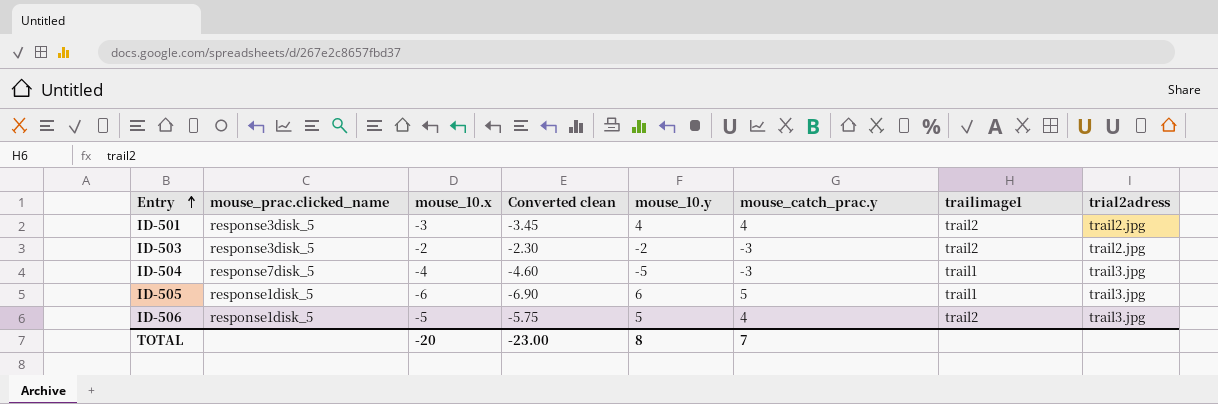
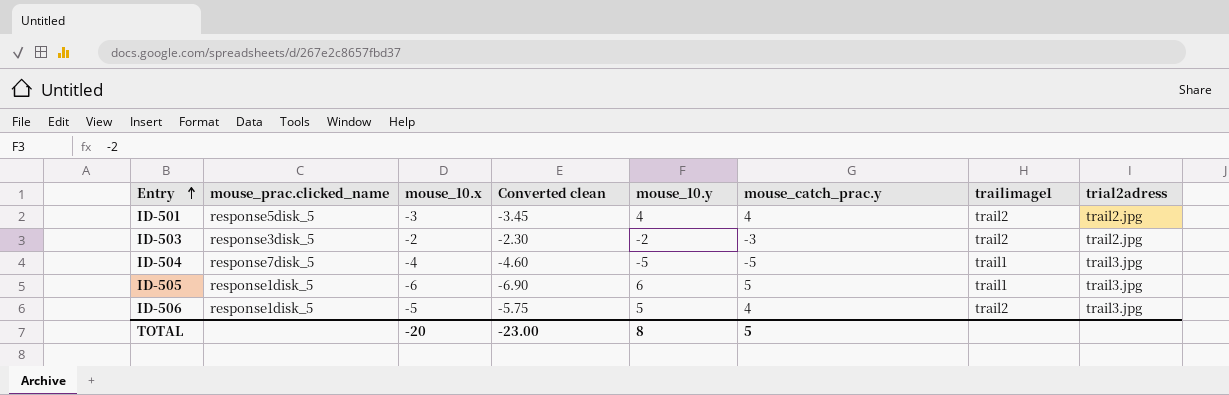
ID-501 | mouse_prac.clicked_name: response3disk_5 -> response5disk_5
ID-504 | mouse_catch_prac.y: -3 -> -5
TOTAL | mouse_catch_prac.y: 7 -> 5

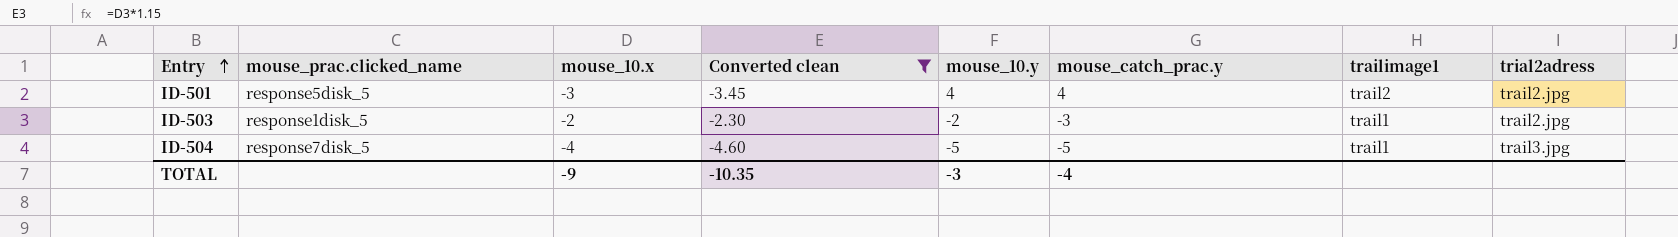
filter: none -> Converted clean >= -4.60
ID-503 | mouse_prac.clicked_name: response3disk_5 -> response1disk_5
ID-503 | trailimage1: trail2 -> trail1
TOTAL | mouse_10.x: -20 -> -9
TOTAL | Converted clean: -23.00 -> -10.35
TOTAL | mouse_10.y: 8 -> -3
TOTAL | mouse_catch_prac.y: 5 -> -4

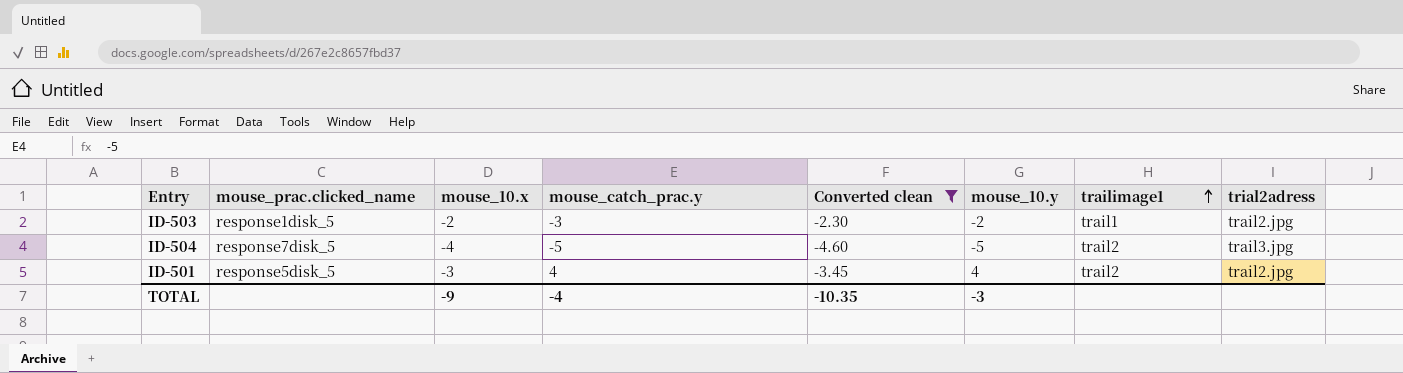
row order: Entry ascending -> trailimage1 ascending
column mouse_catch_prac.y | position: 6 -> 4
ID-504 | trailimage1: trail1 -> trail2

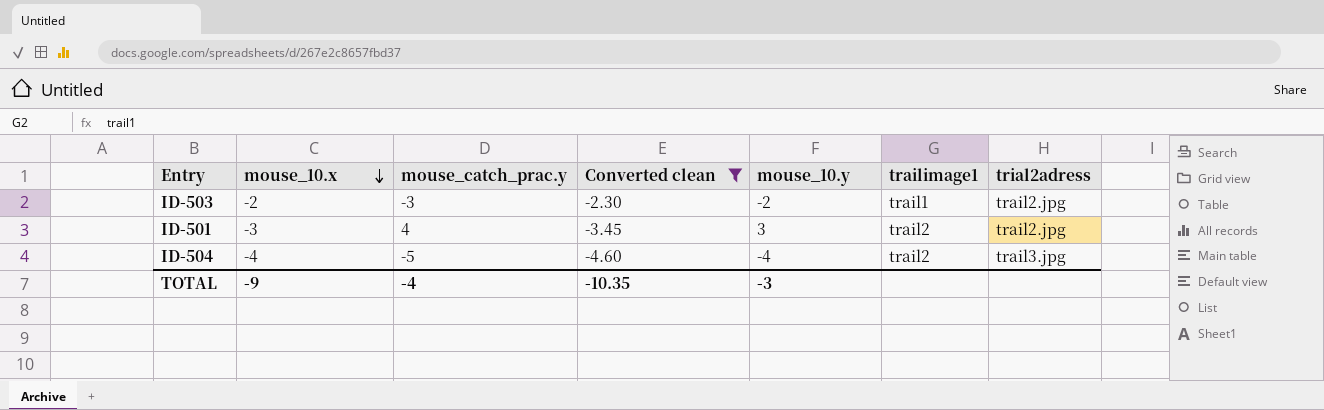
row order: trailimage1 ascending -> mouse_10.x descending
column mouse_prac.clicked_name | position: 2 -> none
ID-501 | mouse_10.y: 4 -> 3
ID-504 | mouse_10.y: -5 -> -4

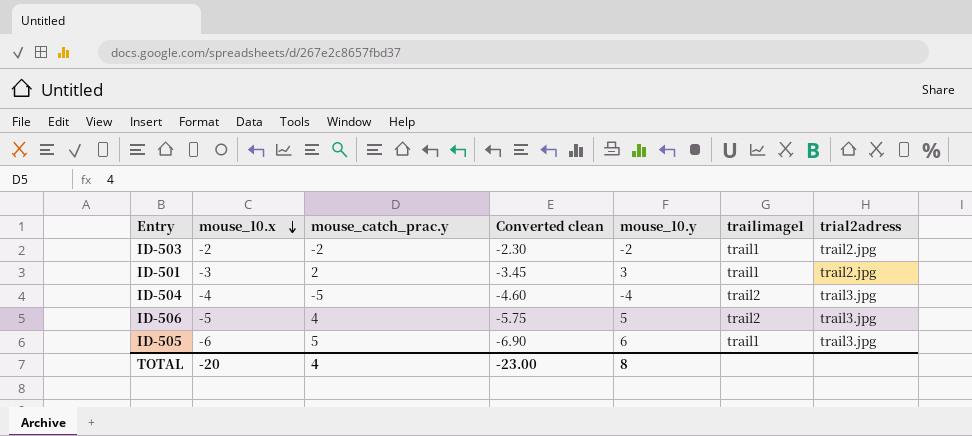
filter: Converted clean >= -4.60 -> none
ID-503 | mouse_catch_prac.y: -3 -> -2
ID-501 | mouse_catch_prac.y: 4 -> 2
ID-501 | trailimage1: trail2 -> trail1
TOTAL | mouse_10.x: -9 -> -20
TOTAL | mouse_catch_prac.y: -4 -> 4
TOTAL | Converted clean: -10.35 -> -23.00
TOTAL | mouse_10.y: -3 -> 8

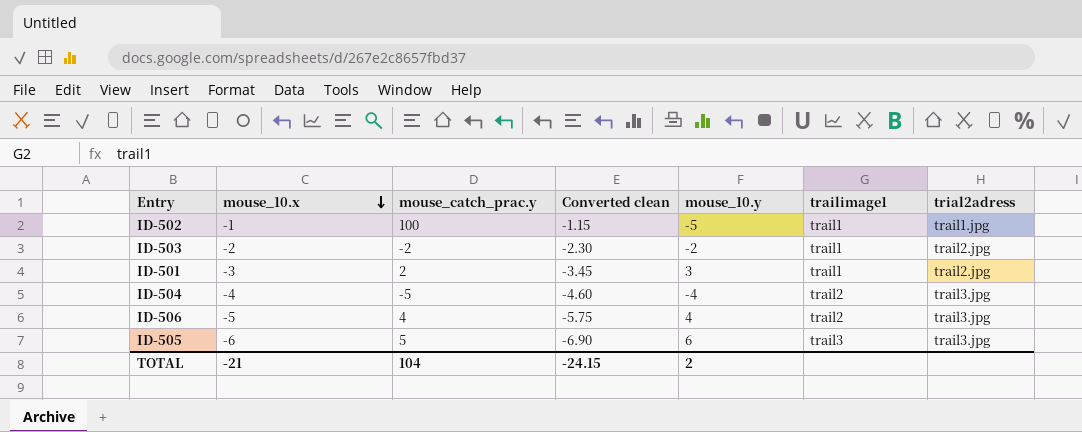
row ID-502: none -> -1 | 100 | -1.15 | -5 | trail1 | trail1.jpg
ID-506 | mouse_10.y: 5 -> 4
ID-505 | trailimage1: trail1 -> trail3
TOTAL | mouse_10.x: -20 -> -21
TOTAL | mouse_catch_prac.y: 4 -> 104
TOTAL | Converted clean: -23.00 -> -24.15
TOTAL | mouse_10.y: 8 -> 2

